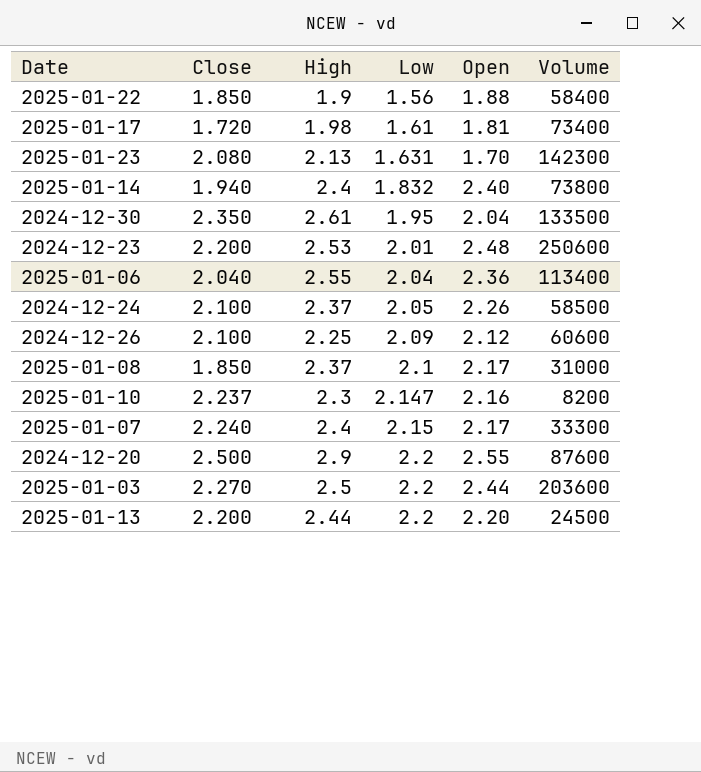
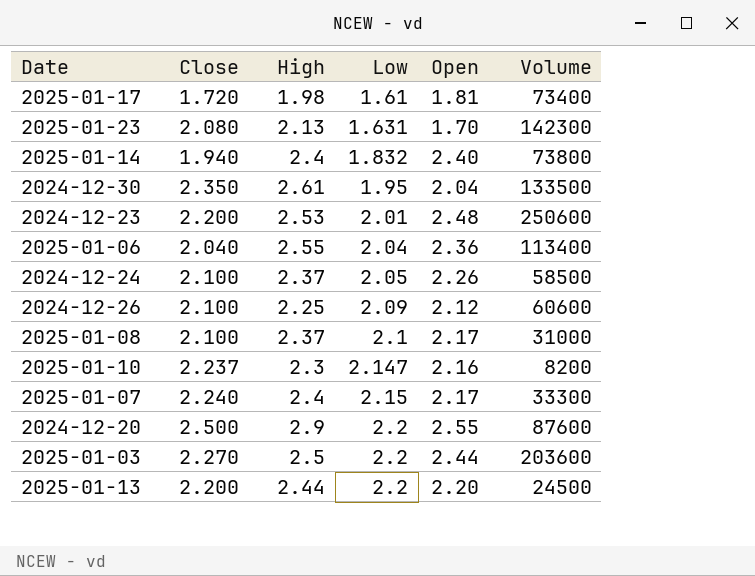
row 2025-01-22: 1.850 | 1.9 | 1.56 | 1.88 | 58400 -> none
2025-01-08 | Close: 1.850 -> 2.100

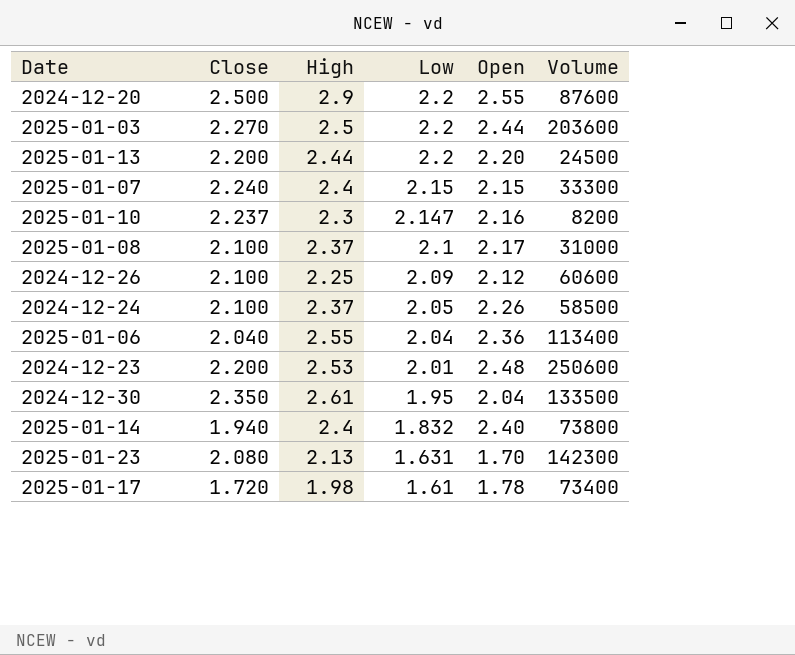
row order: Low ascending -> Low descending
2025-01-07 | Open: 2.17 -> 2.15
2025-01-17 | Open: 1.81 -> 1.78

